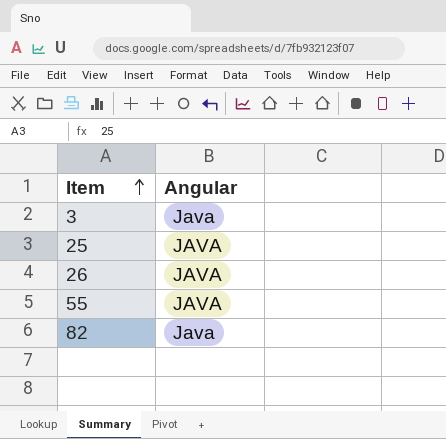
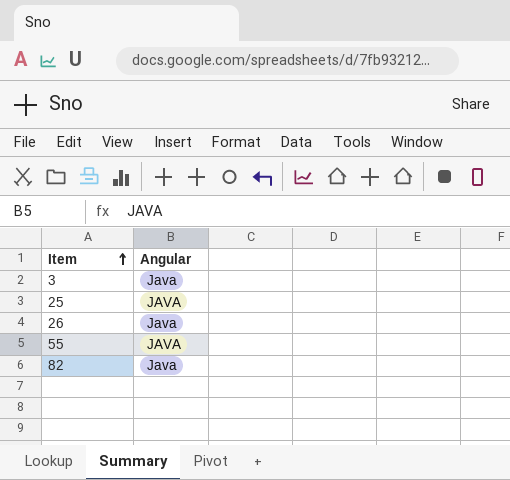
26 | Angular: JAVA -> Java

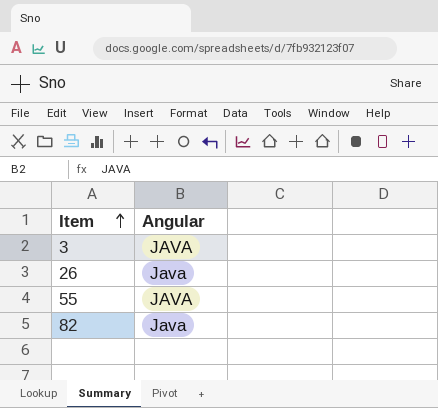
row 25: JAVA -> none
3 | Angular: Java -> JAVA

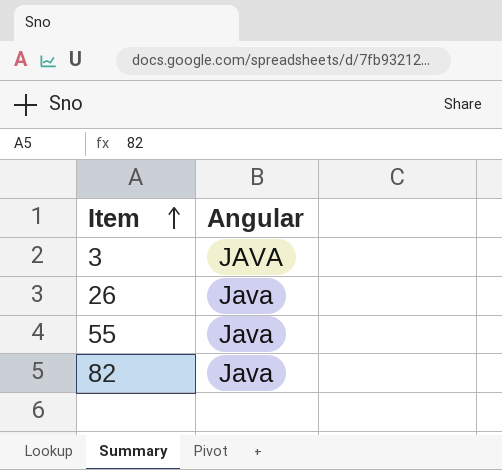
55 | Angular: JAVA -> Java

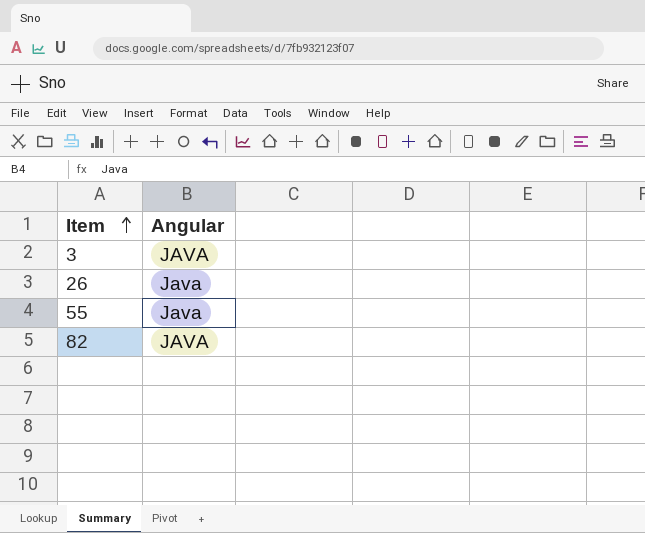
82 | Angular: Java -> JAVA

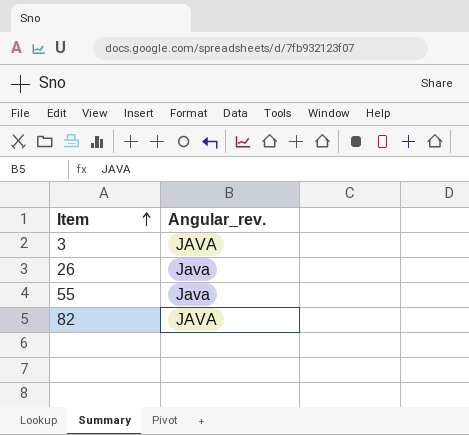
column name: Angular -> Angular_rev.

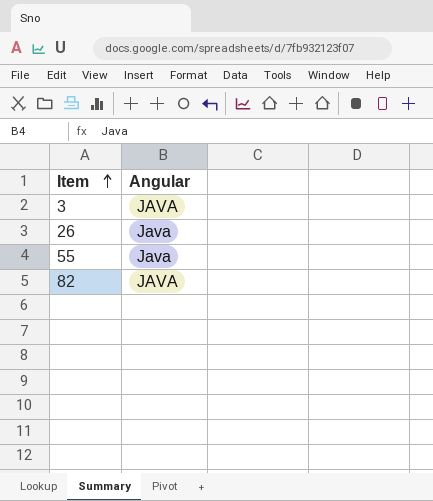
column name: Angular_rev. -> Angular

